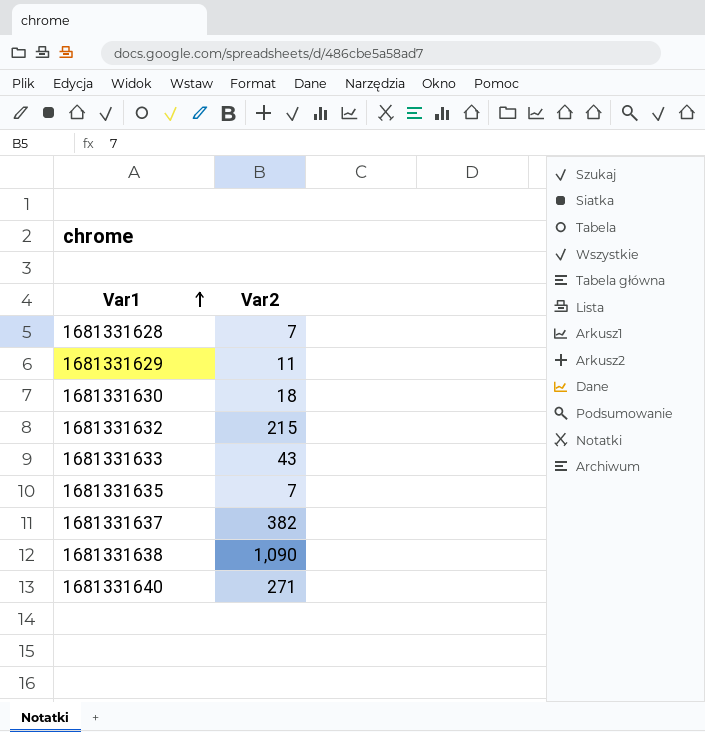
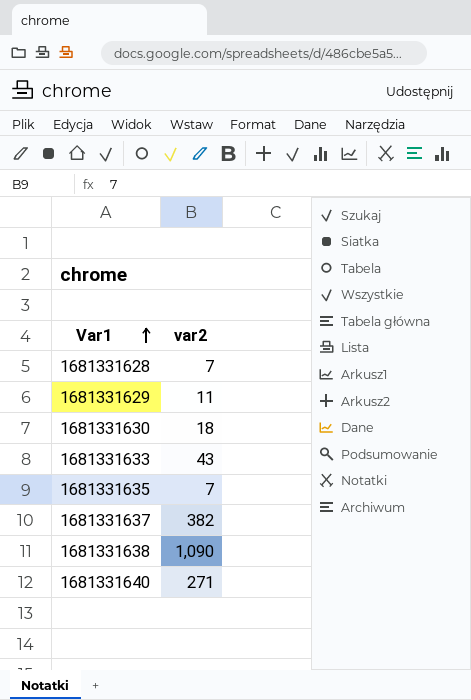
column name: Var2 -> var2
row 1681331632: 215 -> none

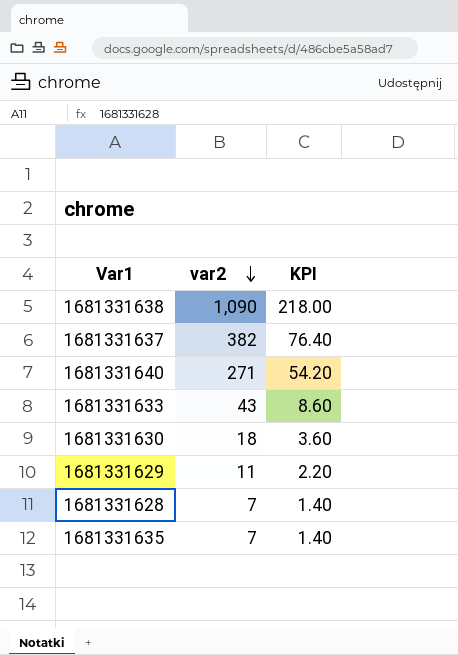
row order: Var1 ascending -> var2 descending
column KPI | formula: none -> [var2] * 0.2

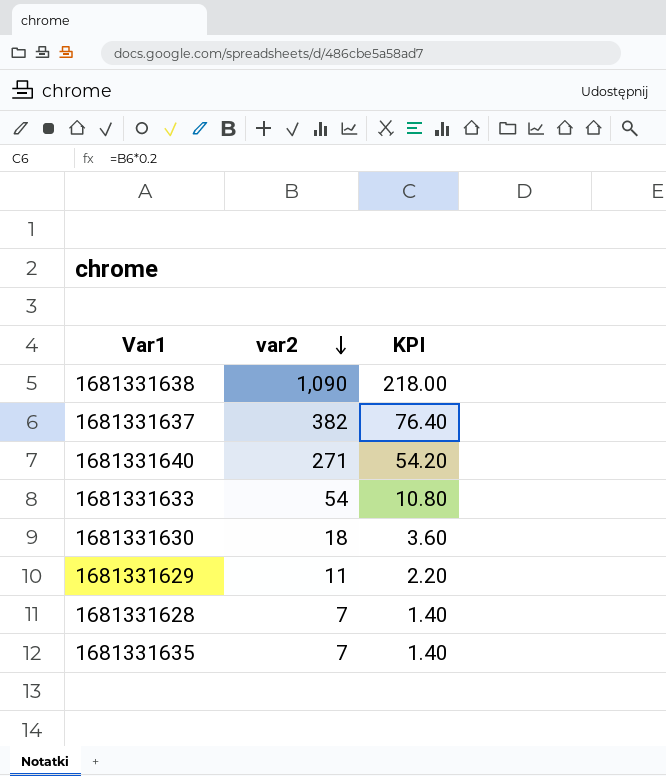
1681331633 | var2: 43 -> 54
1681331633 | KPI: 8.60 -> 10.80

